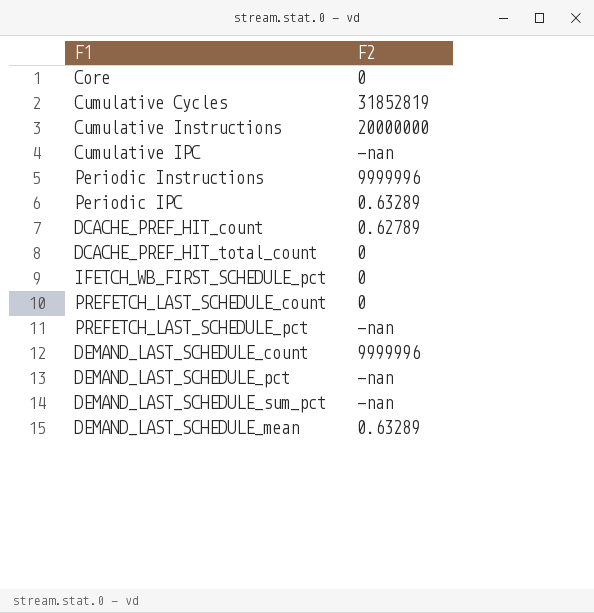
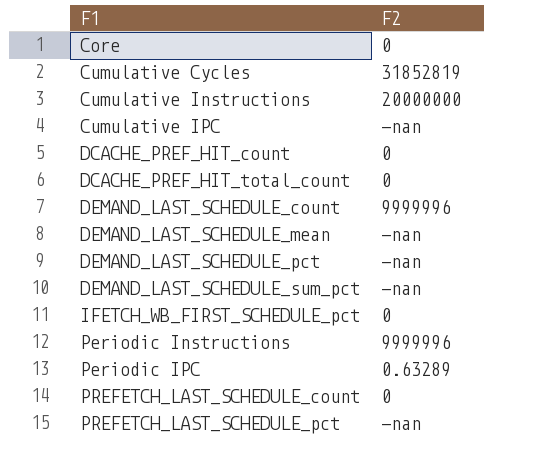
row order: none -> F1 ascending
DCACHE_PREF_HIT_count | F2: 0.62789 -> 0
DEMAND_LAST_SCHEDULE_mean | F2: 0.63289 -> -nan

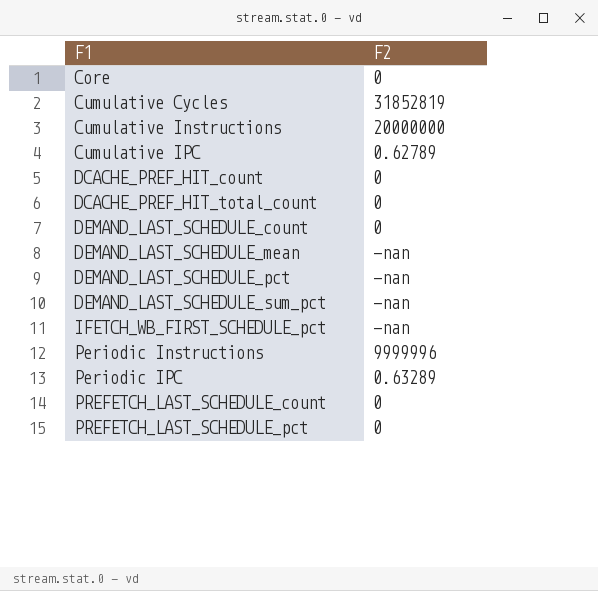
Cumulative IPC | F2: -nan -> 0.62789
DEMAND_LAST_SCHEDULE_count | F2: 9999996 -> 0
IFETCH_WB_FIRST_SCHEDULE_pct | F2: 0 -> -nan
PREFETCH_LAST_SCHEDULE_pct | F2: -nan -> 0

